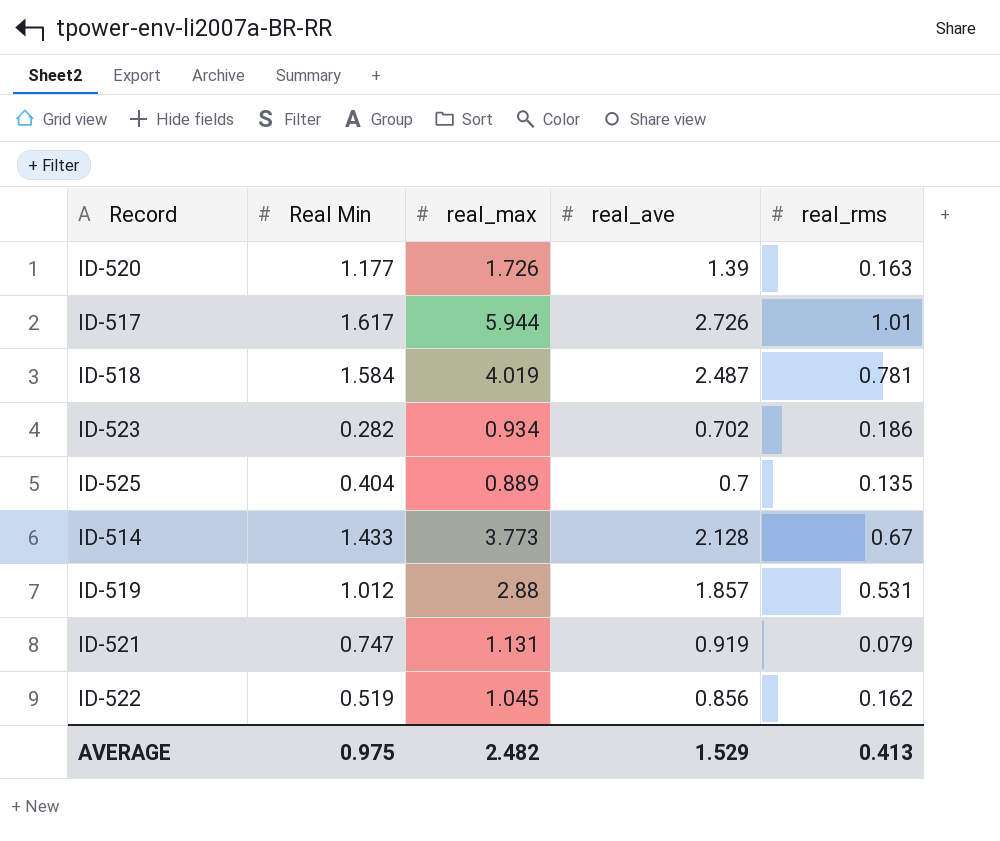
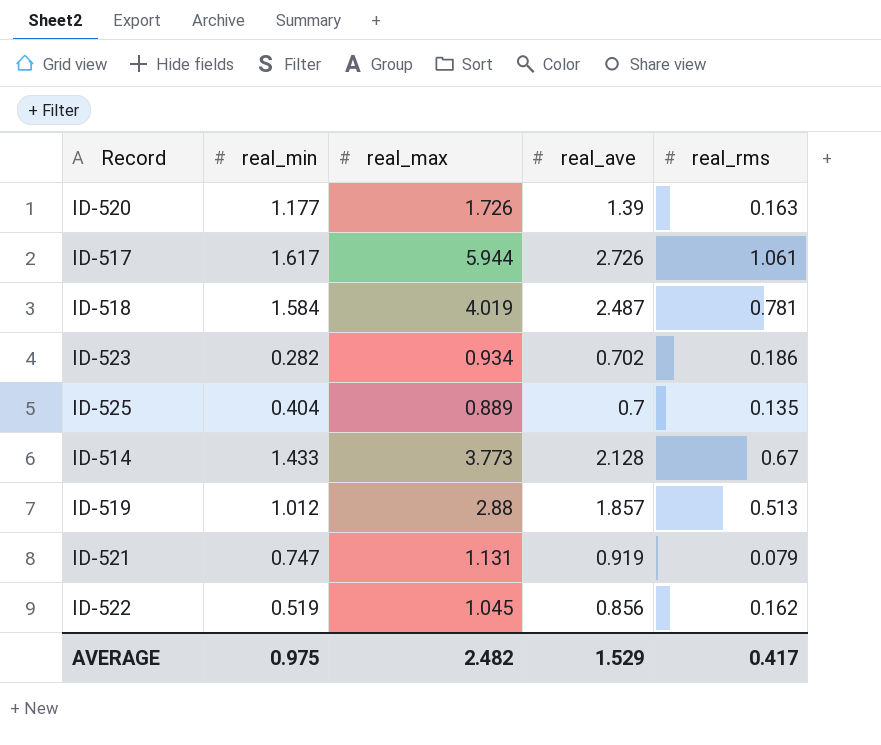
column name: Real Min -> real_min
ID-517 | real_rms: 1.01 -> 1.061
ID-519 | real_rms: 0.531 -> 0.513
AVERAGE | real_rms: 0.413 -> 0.417

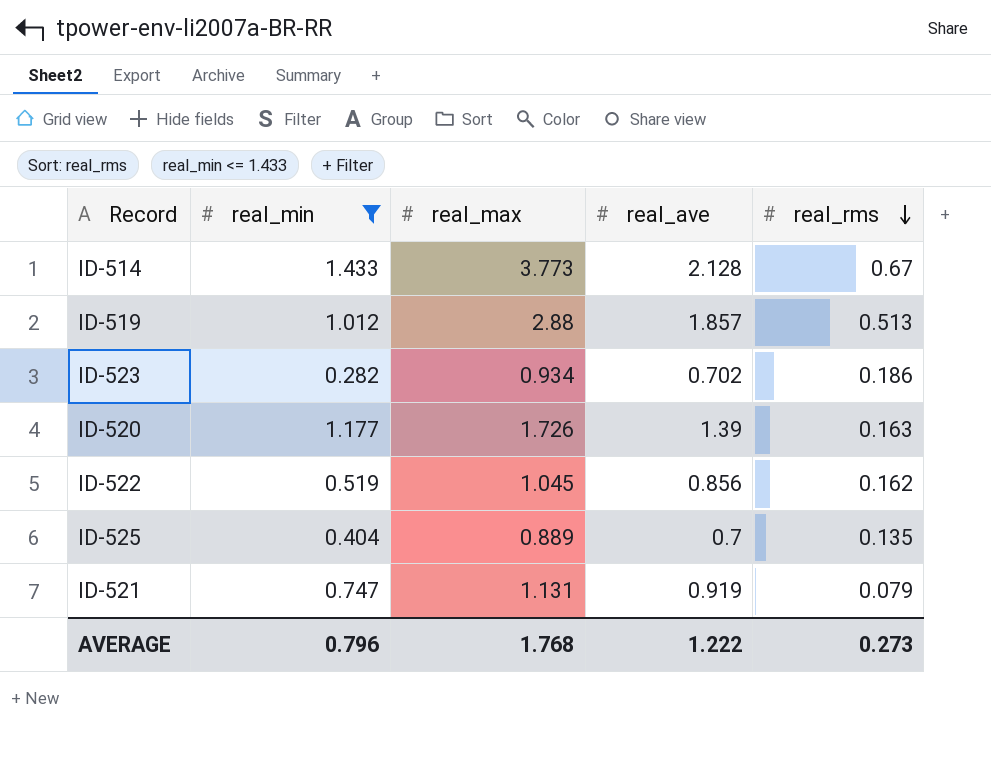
filter: none -> real_min <= 1.433
row order: none -> real_rms descending
AVERAGE | real_min: 0.975 -> 0.796
AVERAGE | real_max: 2.482 -> 1.768
AVERAGE | real_ave: 1.529 -> 1.222
AVERAGE | real_rms: 0.417 -> 0.273

